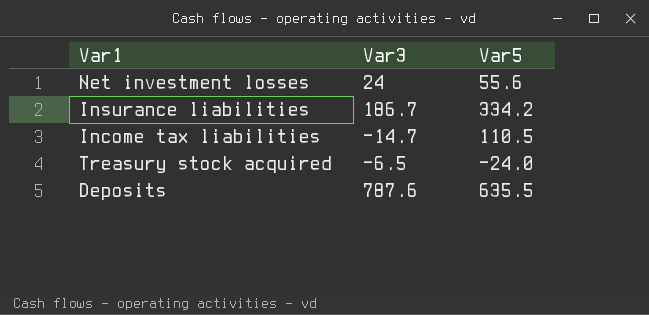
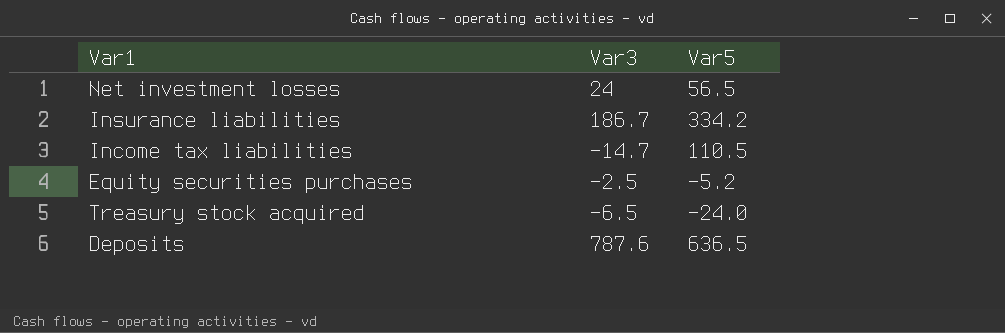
Net investment losses | Var5: 55.6 -> 56.5
row Equity securities purchases: none -> -2.5 | -5.2
Deposits | Var5: 635.5 -> 636.5

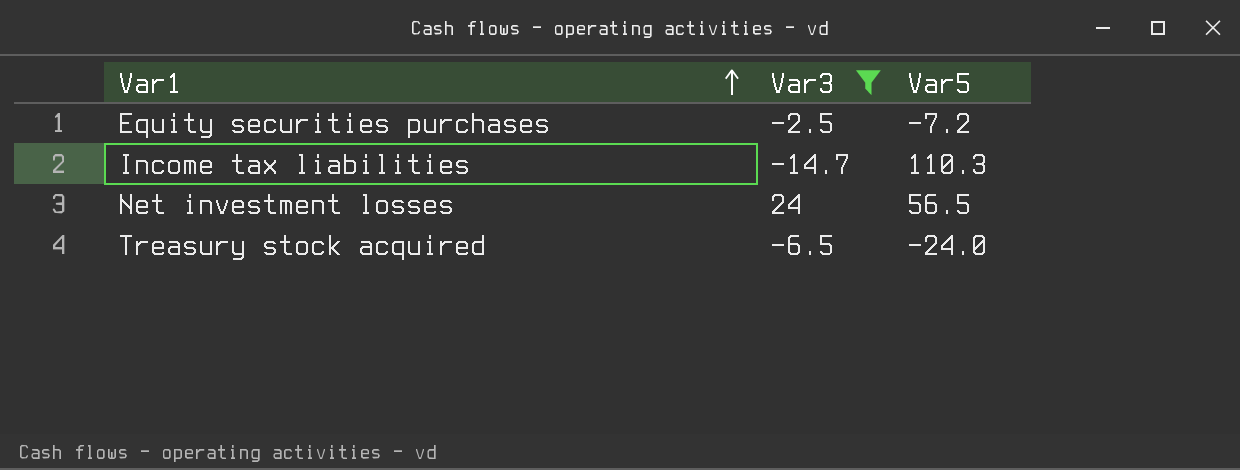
filter: none -> Var3 <= 24
row order: none -> Var1 ascending
Equity securities purchases | Var5: -5.2 -> -7.2
Income tax liabilities | Var5: 110.5 -> 110.3

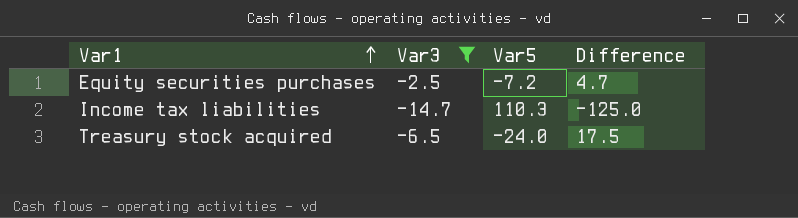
column Difference | formula: none -> [Var3] - [Var5]
row Net investment losses: 24 | 56.5 -> none

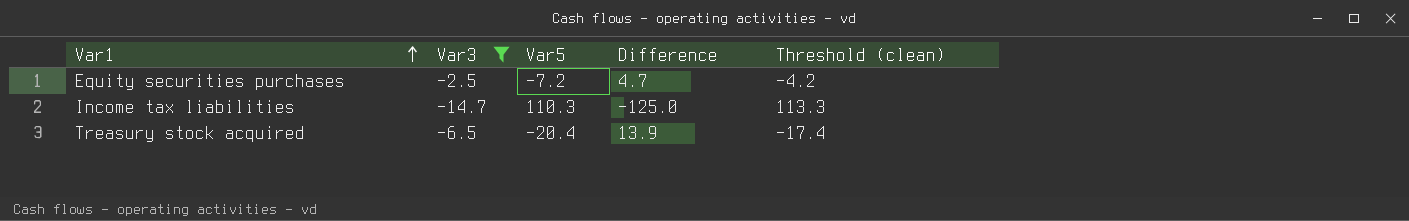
column Threshold (clean) | formula: none -> [Var5] + 3
Treasury stock acquired | Var5: -24.0 -> -20.4
Treasury stock acquired | Difference: 17.5 -> 13.9

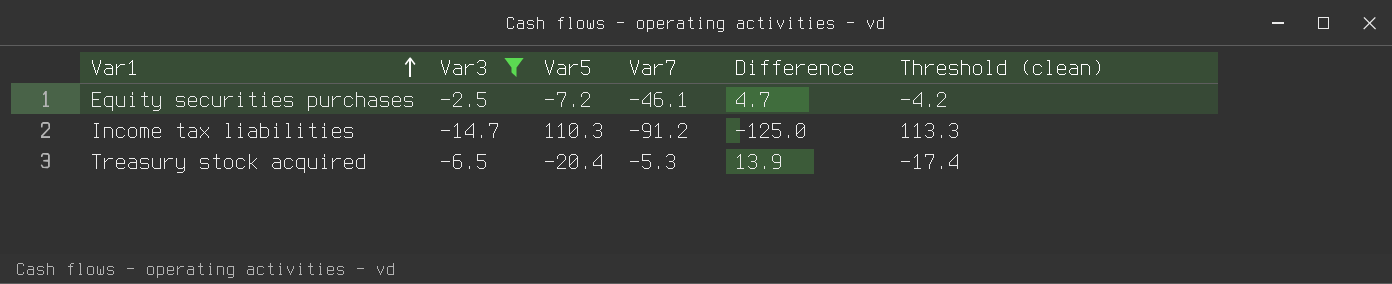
column Var7 | position: none -> 4

